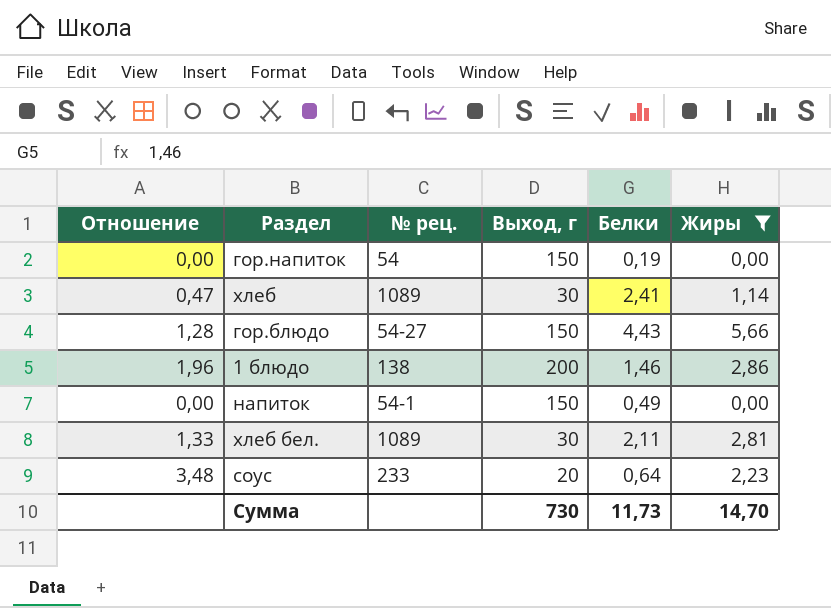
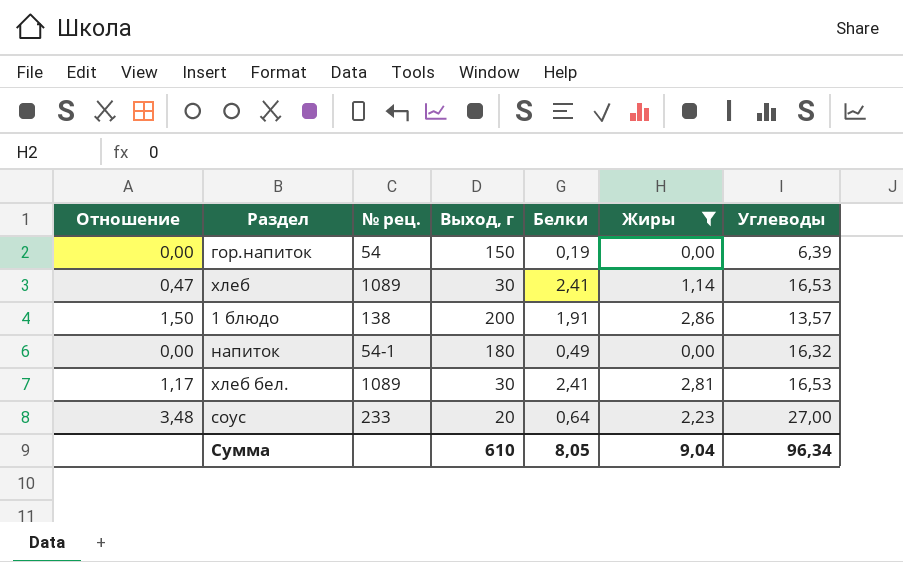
column Углеводы | position: none -> 7
row гор.блюдо: 1,28 | 54-27 | 150 | 4,43 | 5,66 -> none
1 блюдо | Отношение: 1,96 -> 1,50
1 блюдо | Белки: 1,46 -> 1,91
напиток | Выход, г: 150 -> 180
хлеб бел. | Отношение: 1,33 -> 1,17
хлеб бел. | Белки: 2,11 -> 2,41
Сумма | Выход, г: 730 -> 610
Сумма | Белки: 11,73 -> 8,05
Сумма | Жиры: 14,70 -> 9,04

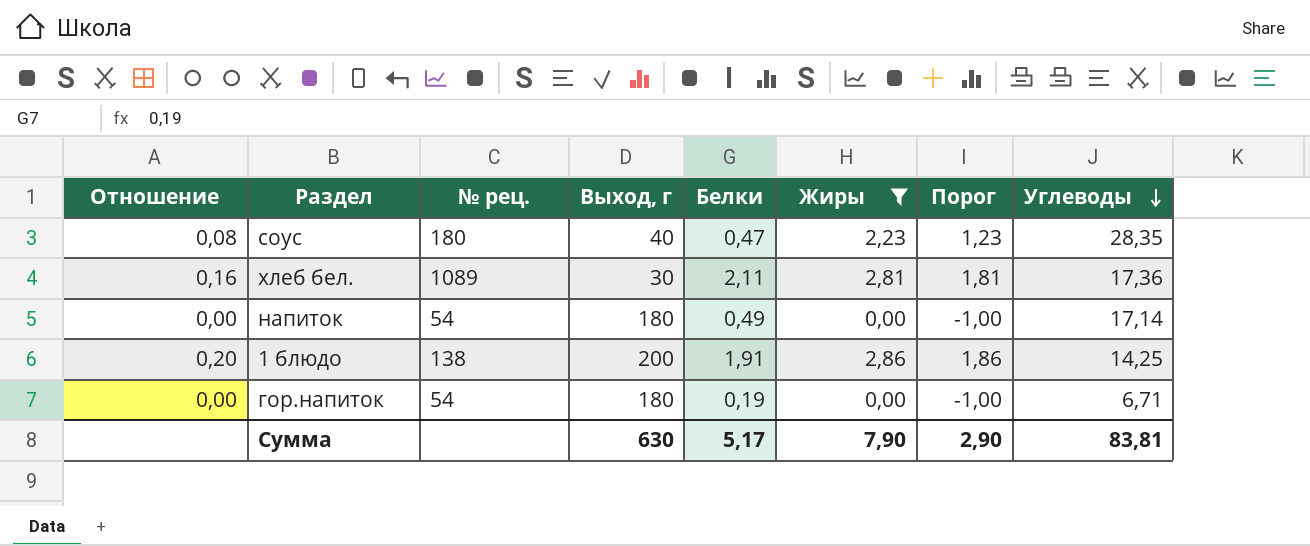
row order: none -> Углеводы descending
column Отношение | formula: [Жиры] / [Белки] -> [Жиры] / [Углеводы]
column Порог | formula: none -> [Жиры] - 1
row хлеб: 0,47 | 1089 | 30 | 2,41 | 1,14 | 16,53 -> none
соус | № рец.: 233 -> 180
соус | Выход, г: 20 -> 40
соус | Белки: 0,64 -> 0,47
соус | Углеводы: 27,00 -> 28,35
хлеб бел. | Белки: 2,41 -> 2,11
хлеб бел. | Углеводы: 16,53 -> 17,36
напиток | № рец.: 54-1 -> 54
напиток | Углеводы: 16,32 -> 17,14
1 блюдо | Углеводы: 13,57 -> 14,25
гор.напиток | Выход, г: 150 -> 180
гор.напиток | Углеводы: 6,39 -> 6,71
Сумма | Выход, г: 610 -> 630
Сумма | Белки: 8,05 -> 5,17
Сумма | Жиры: 9,04 -> 7,90
Сумма | Углеводы: 96,34 -> 83,81

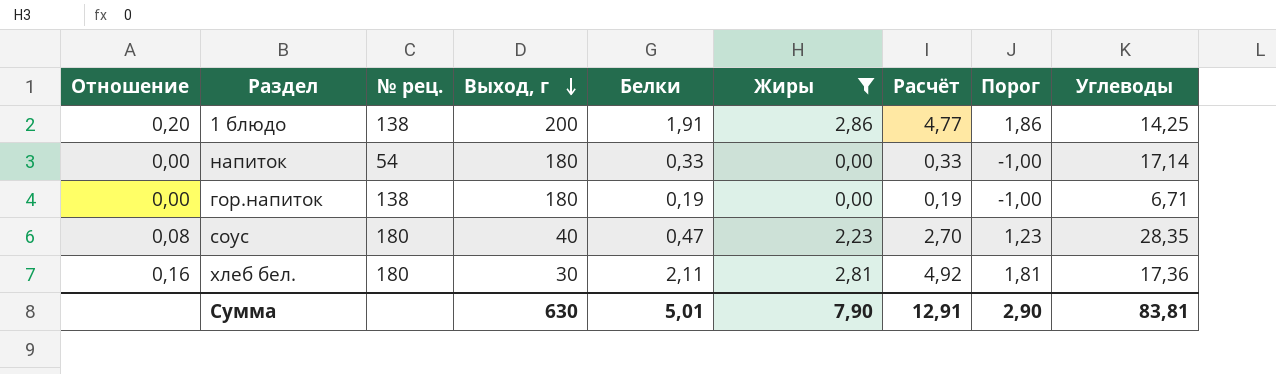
row order: Углеводы descending -> Выход, г descending
column Расчёт | formula: none -> [Белки] + [Жиры]
напиток | Белки: 0,49 -> 0,33
гор.напиток | № рец.: 54 -> 138
хлеб бел. | № рец.: 1089 -> 180
Сумма | Белки: 5,17 -> 5,01

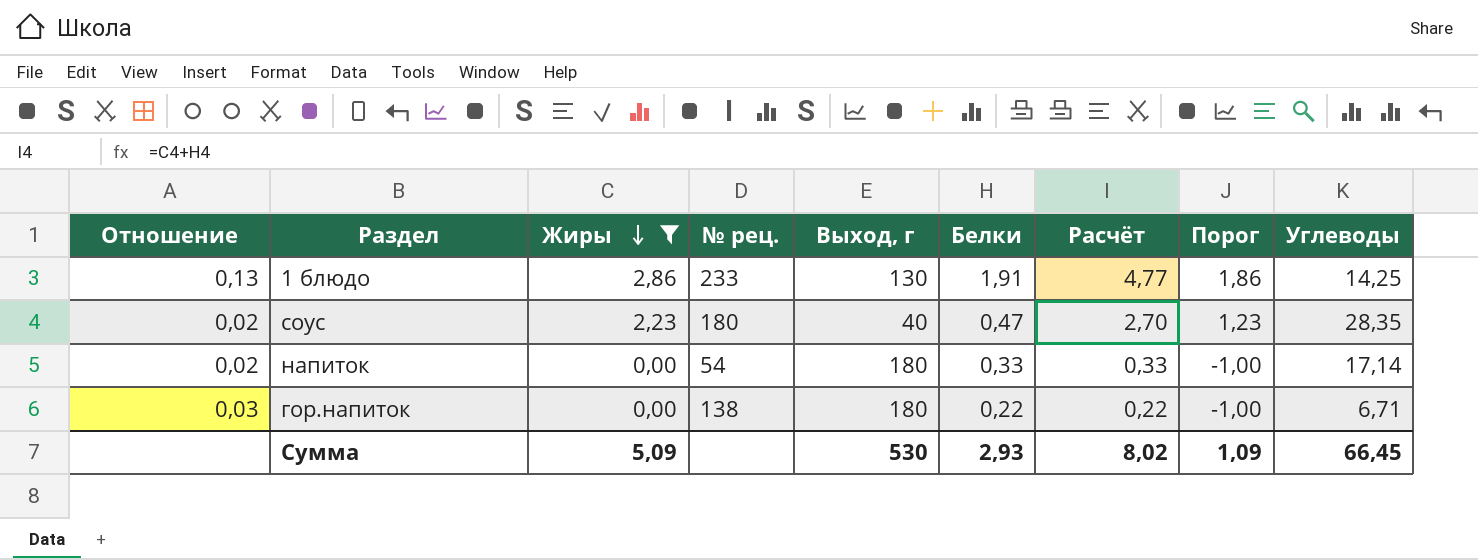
row order: Выход, г descending -> Жиры descending
column Отношение | formula: [Жиры] / [Углеводы] -> [Белки] / [Углеводы]
column Жиры | position: 6 -> 3
row хлеб бел.: 0,16 | 180 | 30 | 2,11 | 2,81 | 4,92 | 1,81 | 17,36 -> none
1 блюдо | № рец.: 138 -> 233
1 блюдо | Выход, г: 200 -> 130
гор.напиток | Белки: 0,19 -> 0,22
гор.напиток | Расчёт: 0,19 -> 0,22
Сумма | Жиры: 7,90 -> 5,09
Сумма | Выход, г: 630 -> 530
Сумма | Белки: 5,01 -> 2,93
Сумма | Расчёт: 12,91 -> 8,02
Сумма | Порог: 2,90 -> 1,09
Сумма | Углеводы: 83,81 -> 66,45

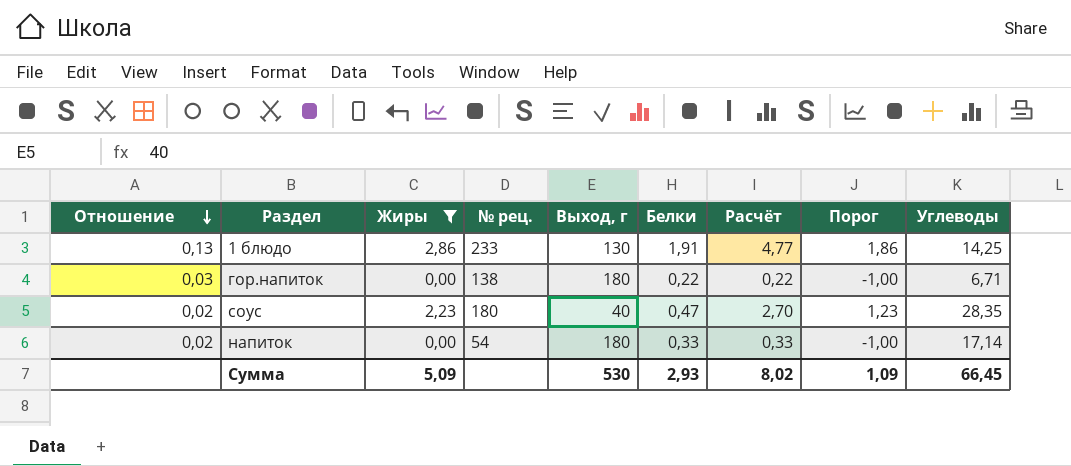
row order: Жиры descending -> Отношение descending

